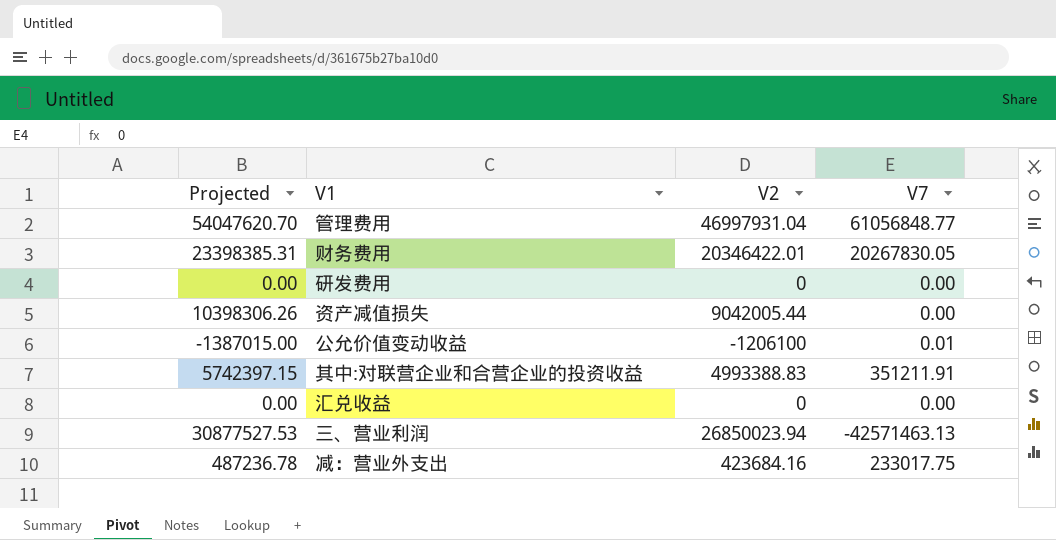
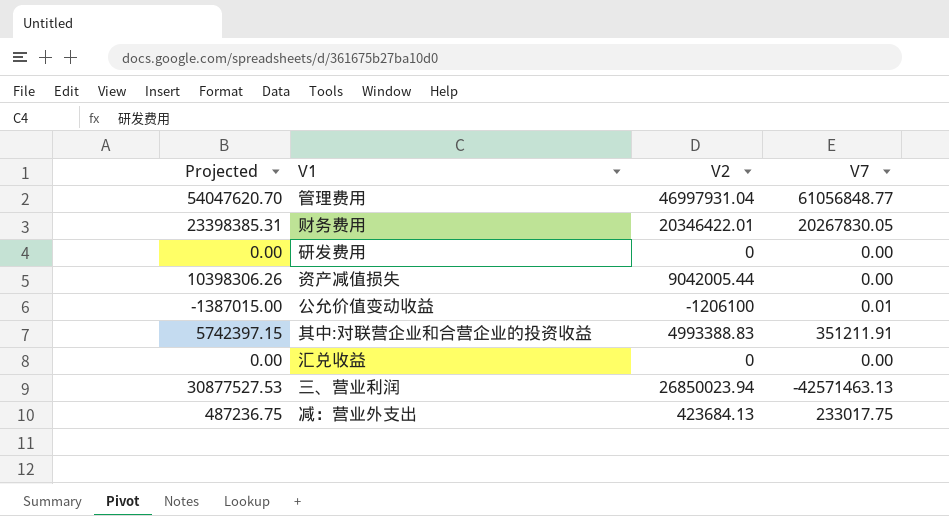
减：营业外支出 | Projected: 487236.78 -> 487236.75
减：营业外支出 | V2: 423684.16 -> 423684.13

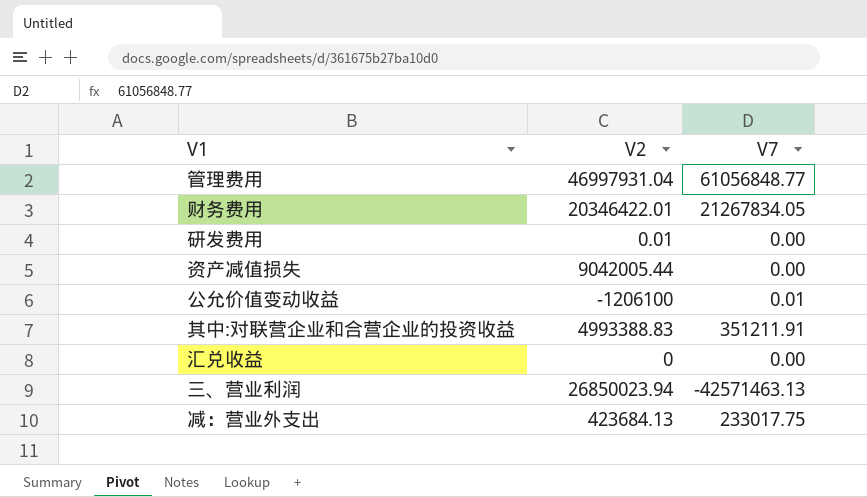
column Projected | formula: [V2] * 1.15 -> none
财务费用 | V7: 20267830.05 -> 21267834.05
研发费用 | V2: 0 -> 0.01

